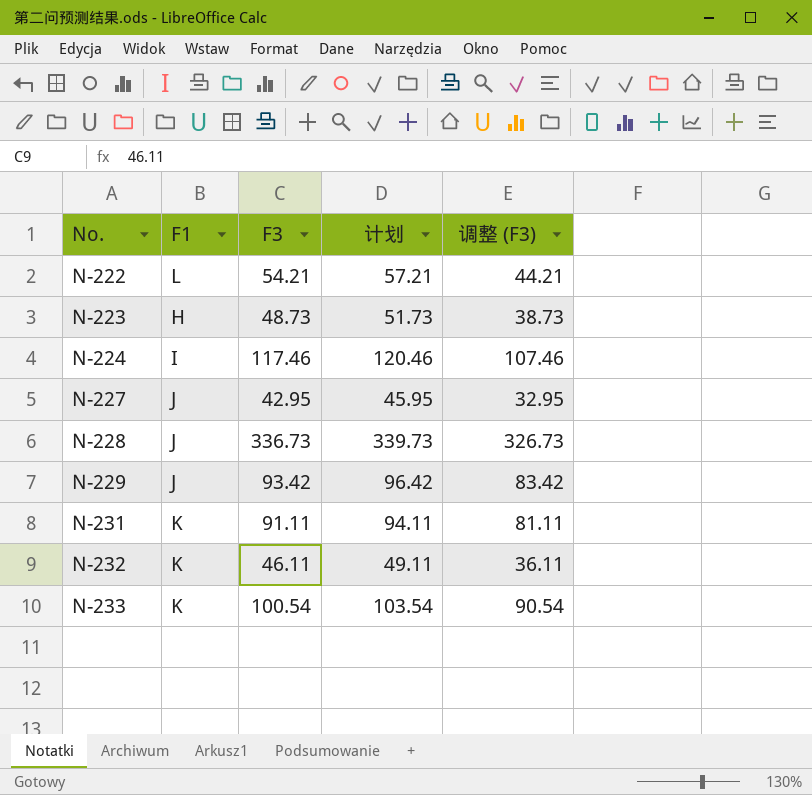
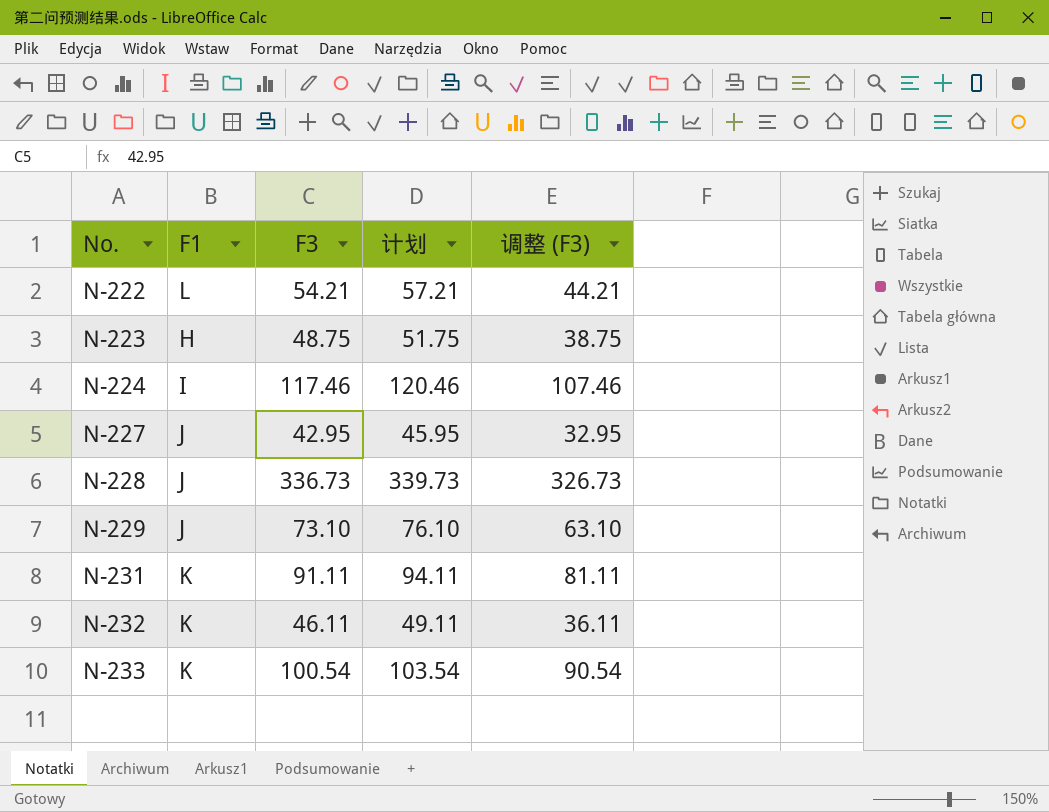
N-223 | F3: 48.73 -> 48.75
N-223 | 计划: 51.73 -> 51.75
N-223 | 调整 (F3): 38.73 -> 38.75
N-229 | F3: 93.42 -> 73.10
N-229 | 计划: 96.42 -> 76.10
N-229 | 调整 (F3): 83.42 -> 63.10

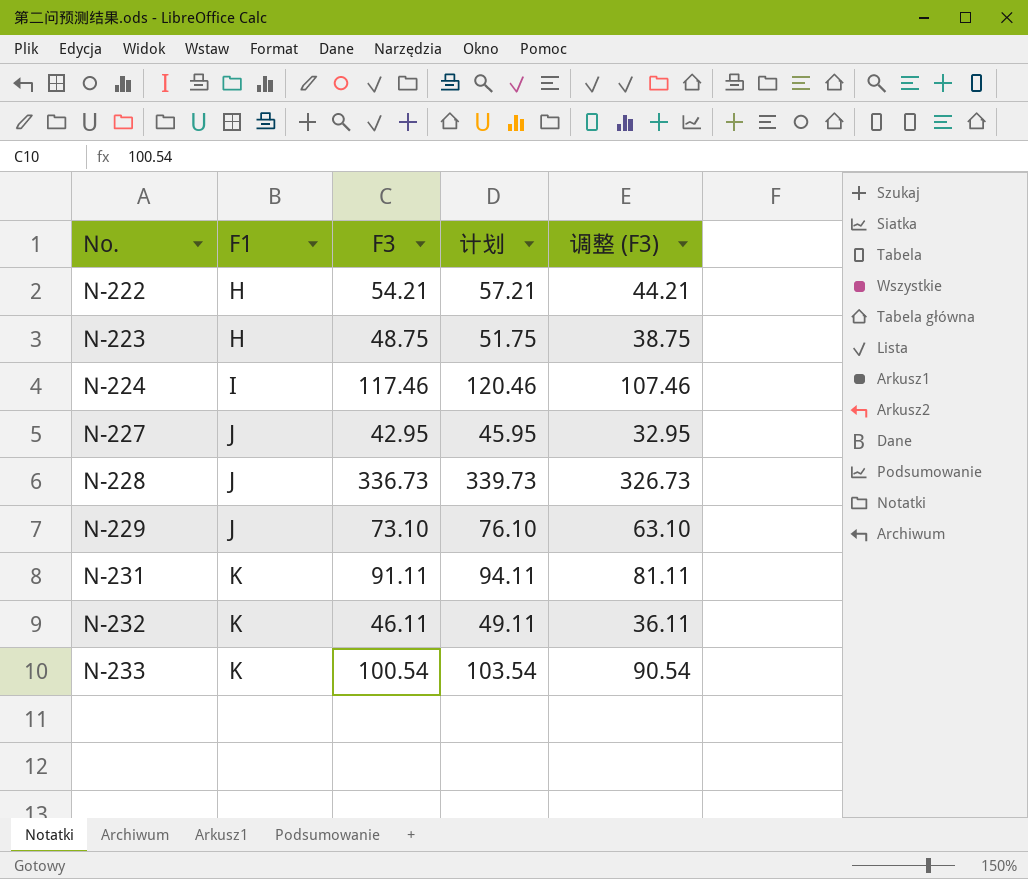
N-222 | F1: L -> H

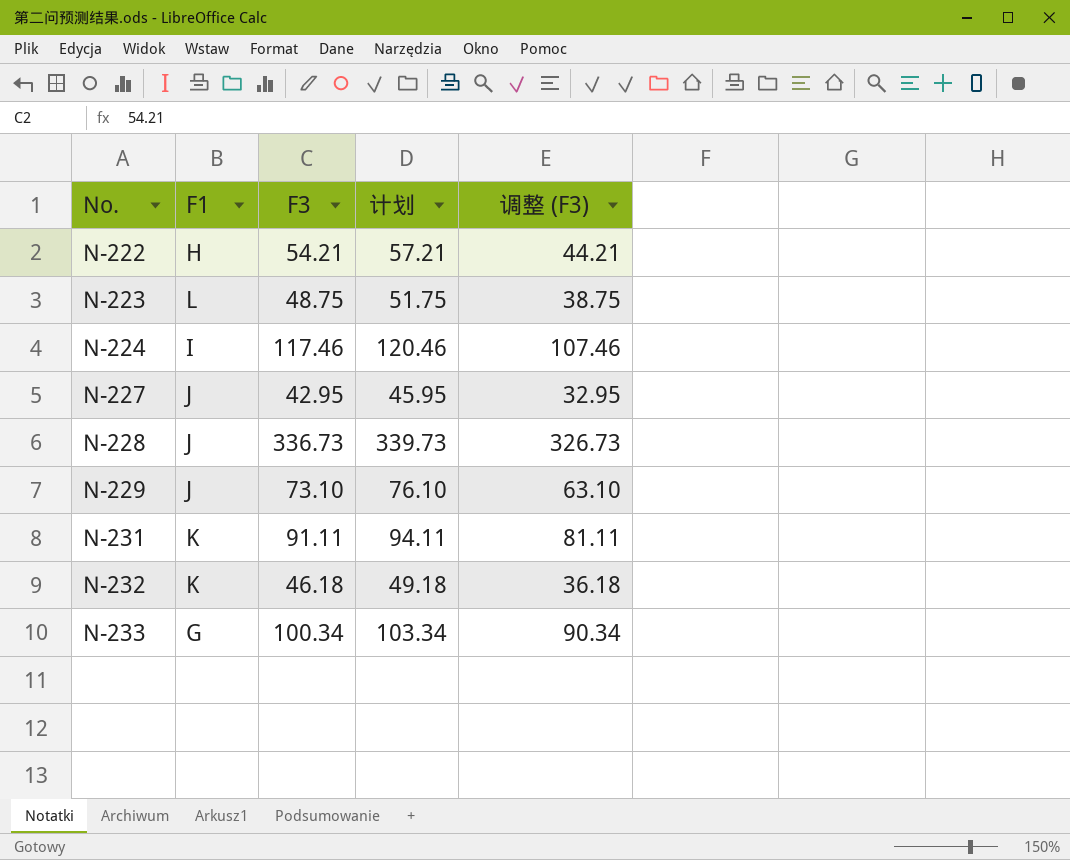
N-223 | F1: H -> L
N-232 | F3: 46.11 -> 46.18
N-232 | 计划: 49.11 -> 49.18
N-232 | 调整 (F3): 36.11 -> 36.18
N-233 | F1: K -> G
N-233 | F3: 100.54 -> 100.34
N-233 | 计划: 103.54 -> 103.34
N-233 | 调整 (F3): 90.54 -> 90.34

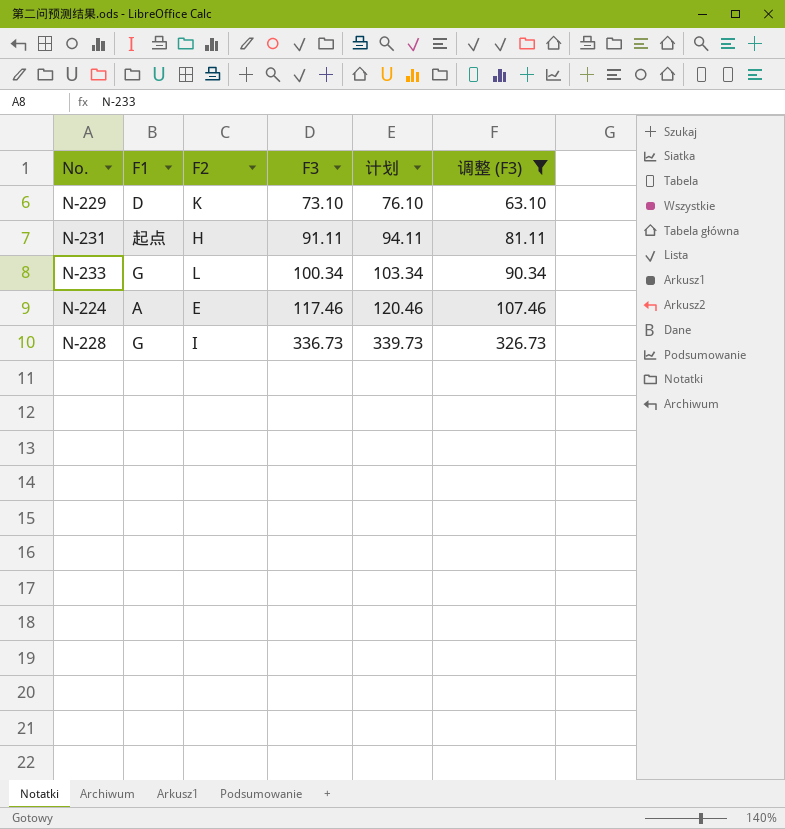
filter: none -> 调整 (F3) >= 63.10
row order: No. ascending -> F3 ascending
column F2 | position: none -> 3
N-229 | F1: J -> D
N-231 | F1: K -> 起点
N-224 | F1: I -> A
N-228 | F1: J -> G

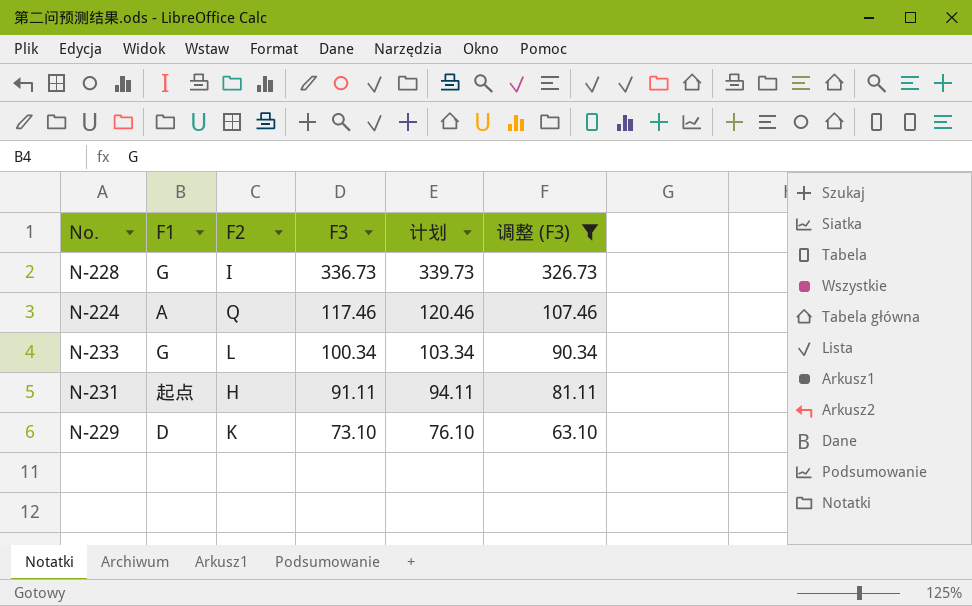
row order: F3 ascending -> F3 descending
N-224 | F2: E -> Q

